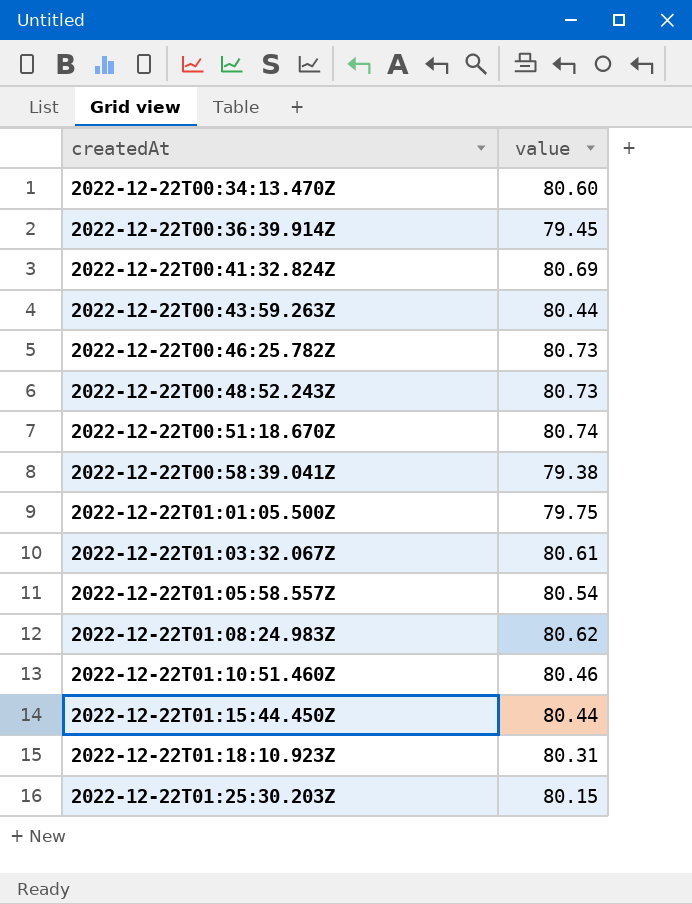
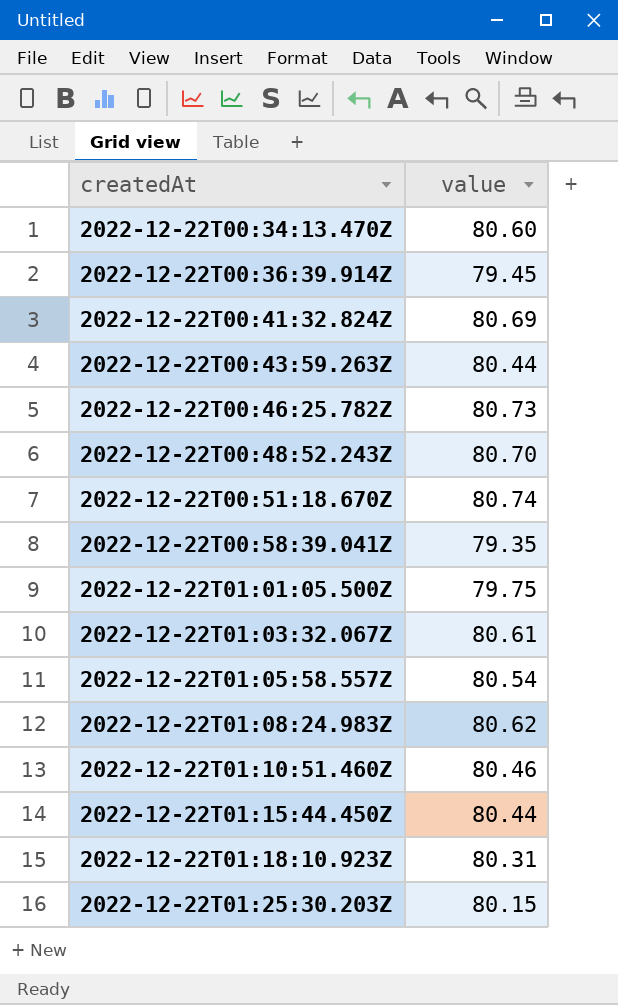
2022-12-22T00:48:52.243Z | value: 80.73 -> 80.70
2022-12-22T00:58:39.041Z | value: 79.38 -> 79.35

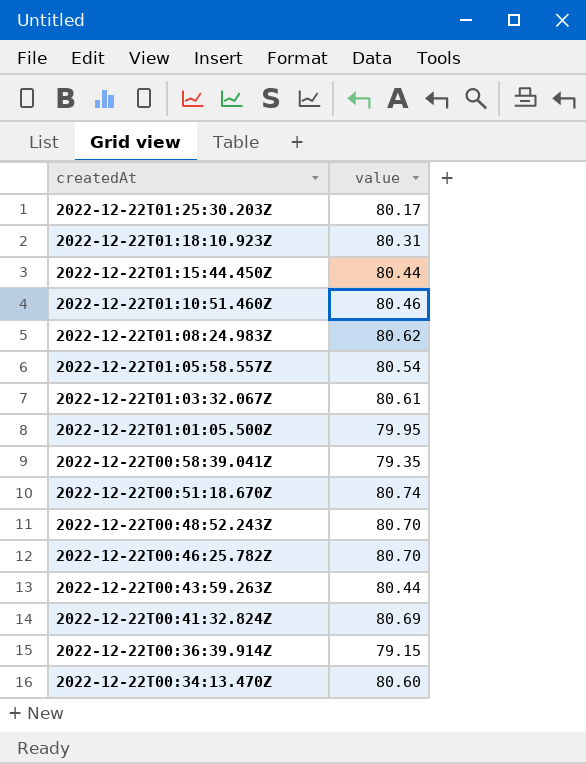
row order: createdAt ascending -> createdAt descending
2022-12-22T01:25:30.203Z | value: 80.15 -> 80.17
2022-12-22T01:01:05.500Z | value: 79.75 -> 79.95
2022-12-22T00:46:25.782Z | value: 80.73 -> 80.70
2022-12-22T00:36:39.914Z | value: 79.45 -> 79.15

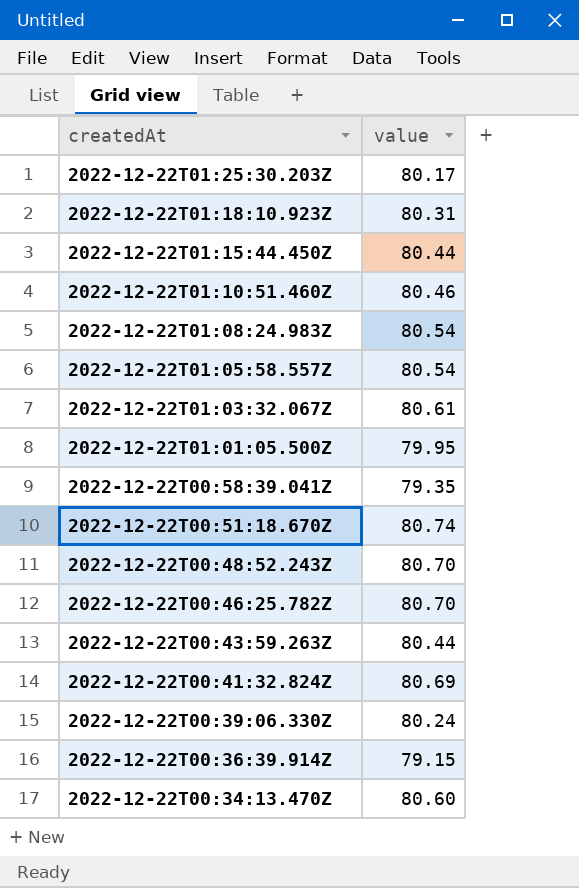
2022-12-22T01:08:24.983Z | value: 80.62 -> 80.54
row 2022-12-22T00:39:06.330Z: none -> 80.24

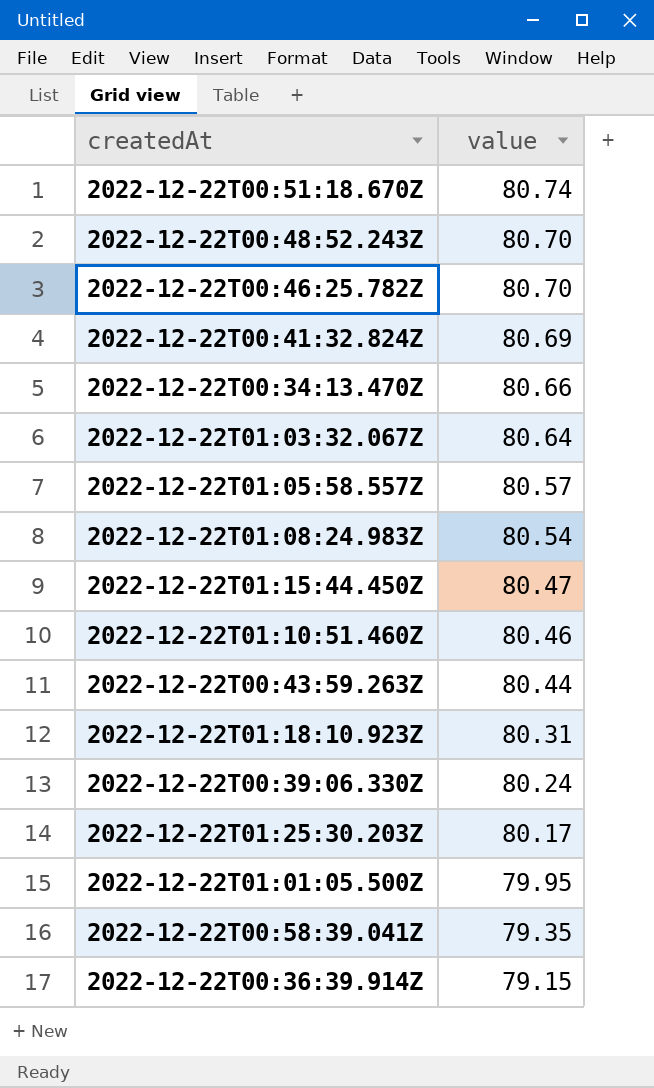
row order: createdAt descending -> value descending
2022-12-22T00:34:13.470Z | value: 80.60 -> 80.66
2022-12-22T01:03:32.067Z | value: 80.61 -> 80.64
2022-12-22T01:05:58.557Z | value: 80.54 -> 80.57
2022-12-22T01:15:44.450Z | value: 80.44 -> 80.47

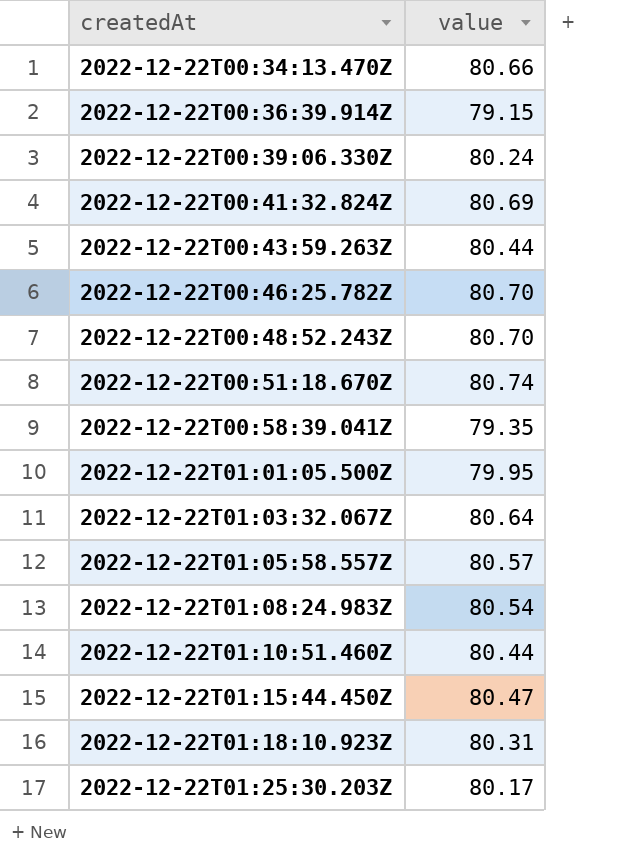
row order: value descending -> createdAt ascending
2022-12-22T01:10:51.460Z | value: 80.46 -> 80.44

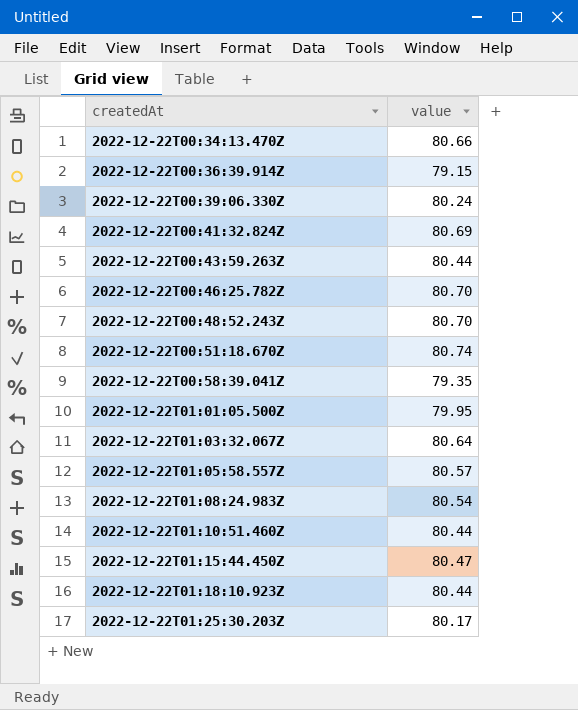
2022-12-22T01:18:10.923Z | value: 80.31 -> 80.44

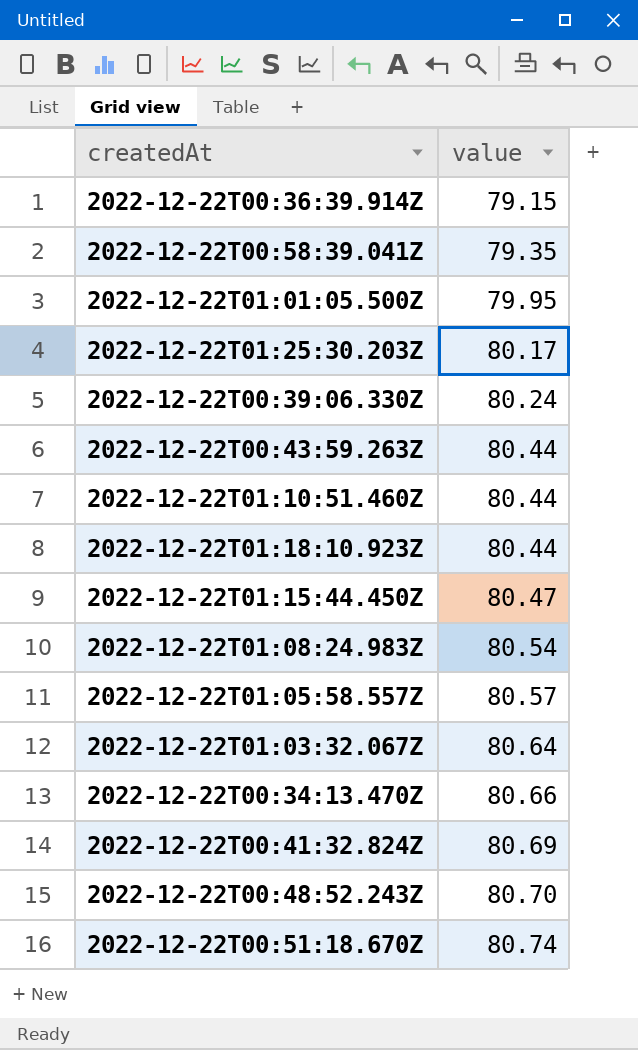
row order: createdAt ascending -> value ascending
row 2022-12-22T00:46:25.782Z: 80.70 -> none

